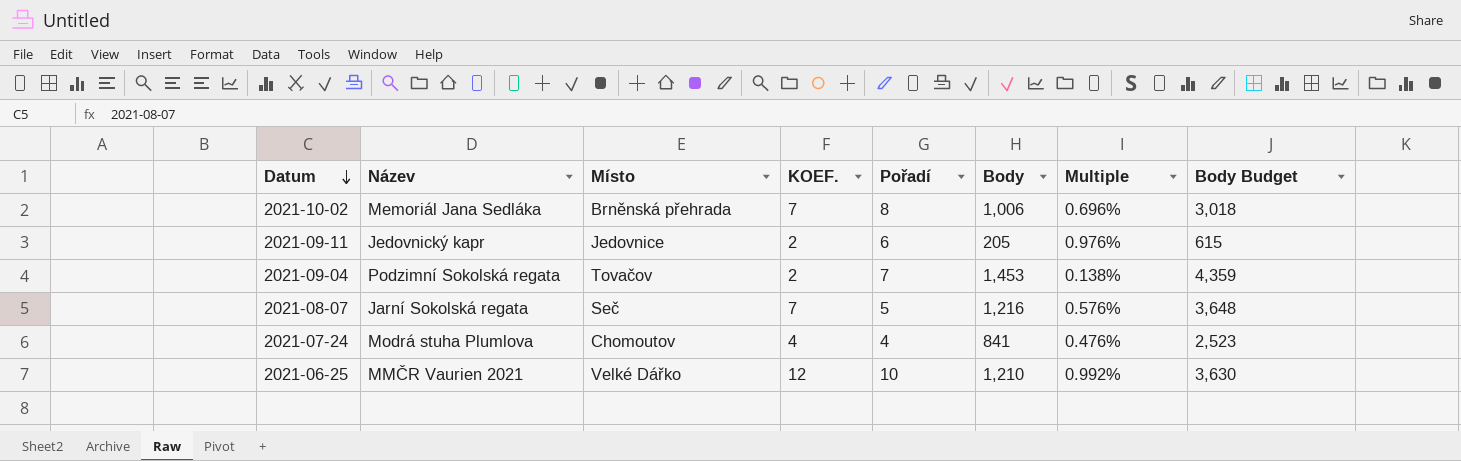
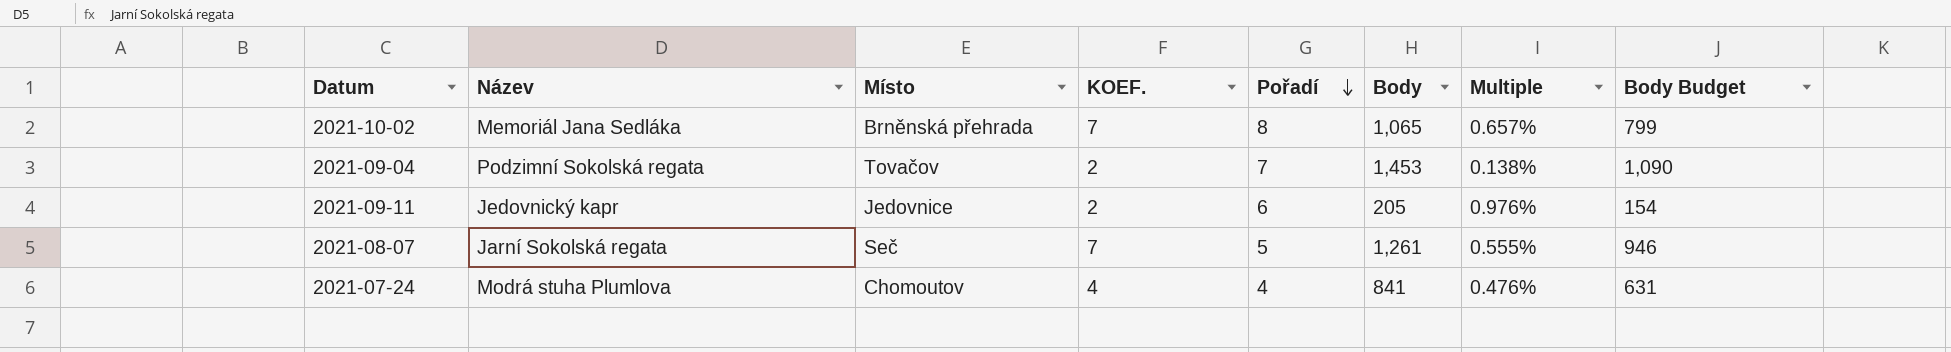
row order: Datum descending -> Pořadí descending
column Body Budget | formula: [Body] * 3 -> [Body] * 0.75
row 2021-06-25: MMČR Vaurien 2021 | Velké Dářko | 12 | 10 | 1,210 | 0.992% | 3,630 -> none
2021-10-02 | Body: 1,006 -> 1,065
2021-10-02 | Multiple: 0.696% -> 0.657%
2021-08-07 | Body: 1,216 -> 1,261
2021-08-07 | Multiple: 0.576% -> 0.555%

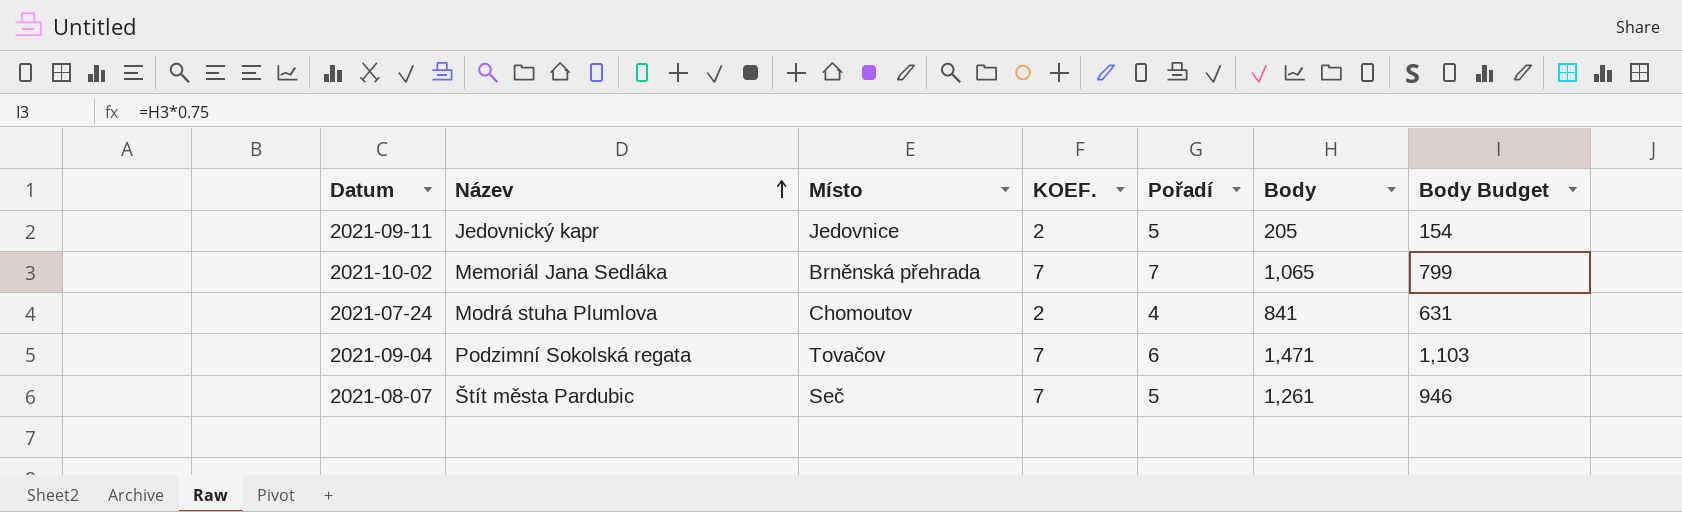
row order: Pořadí descending -> Název ascending
column Multiple | formula: [KOEF.] / [Body] -> none
2021-09-11 | Pořadí: 6 -> 5
2021-10-02 | Pořadí: 8 -> 7
2021-07-24 | KOEF.: 4 -> 2
2021-09-04 | KOEF.: 2 -> 7
2021-09-04 | Pořadí: 7 -> 6
2021-09-04 | Body: 1,453 -> 1,471
2021-09-04 | Body Budget: 1,090 -> 1,103
2021-08-07 | Název: Jarní Sokolská regata -> Štít města Pardubic

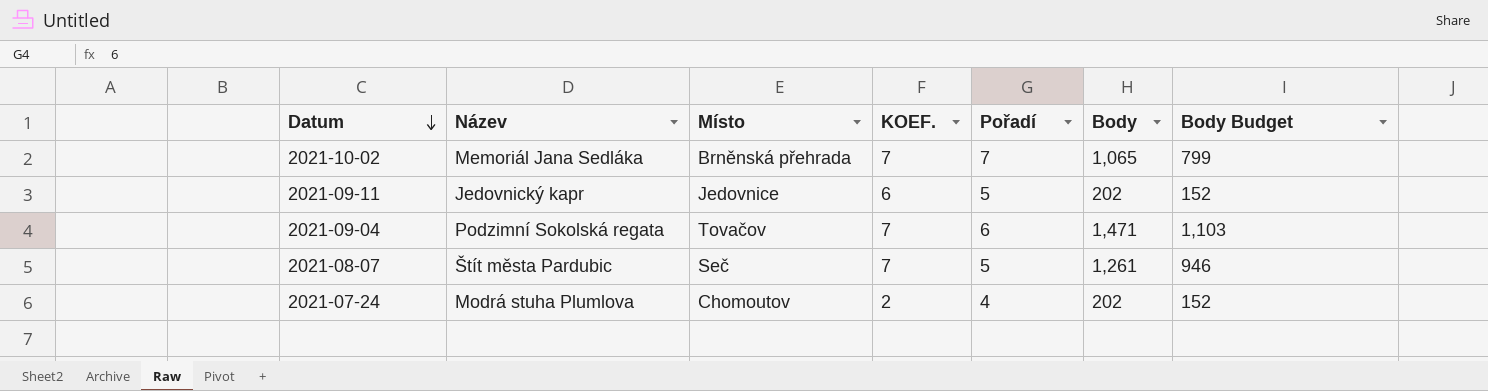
row order: Název ascending -> Datum descending
2021-09-11 | KOEF.: 2 -> 6
2021-09-11 | Body: 205 -> 202
2021-09-11 | Body Budget: 154 -> 152
2021-07-24 | Body: 841 -> 202
2021-07-24 | Body Budget: 631 -> 152

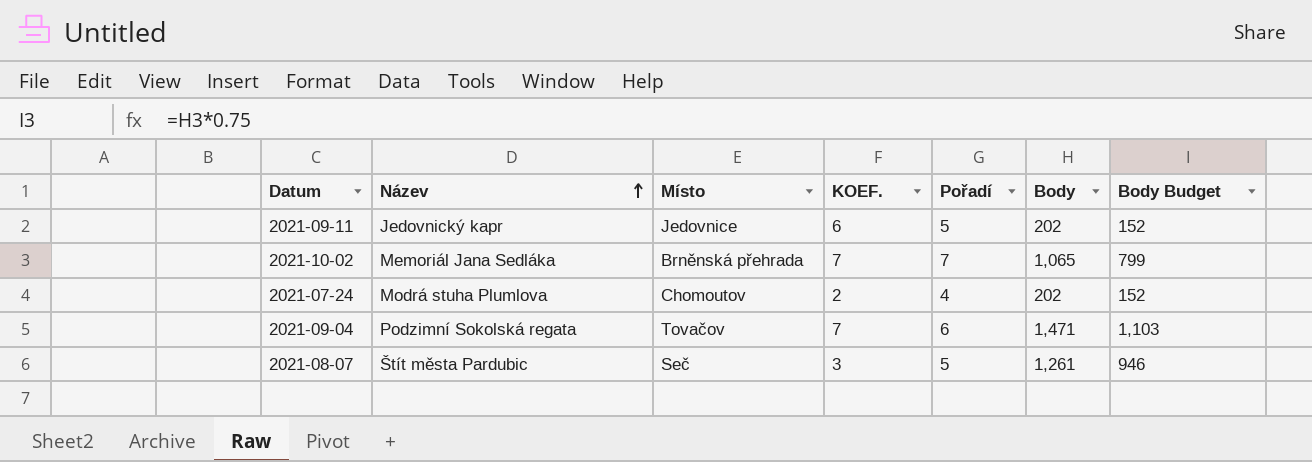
row order: Datum descending -> Název ascending
2021-08-07 | KOEF.: 7 -> 3

